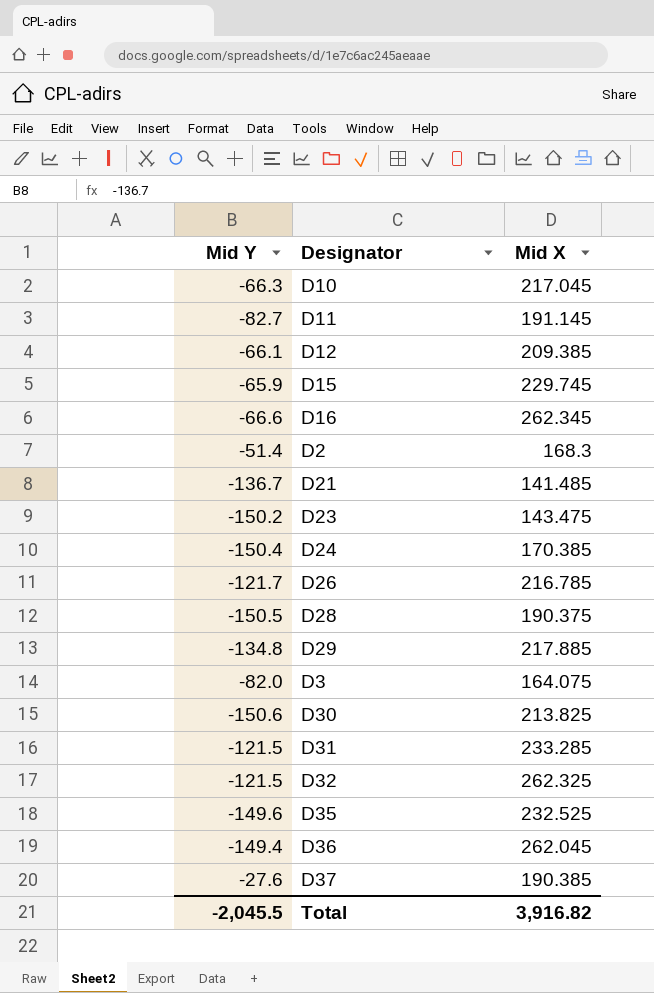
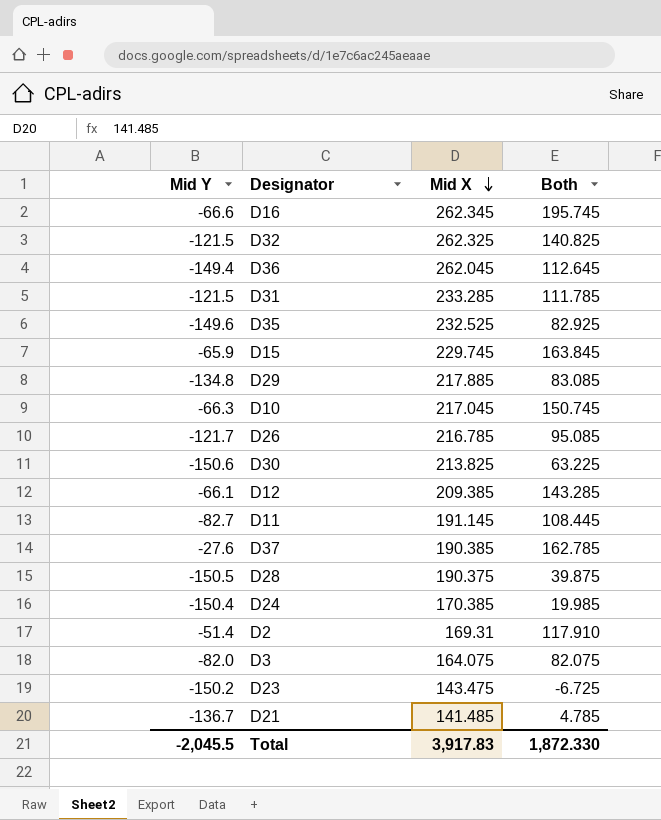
row order: none -> Mid X descending
column Both | formula: none -> [Mid Y] + [Mid X]
D2 | Mid X: 168.3 -> 169.31
Total | Mid X: 3,916.82 -> 3,917.83

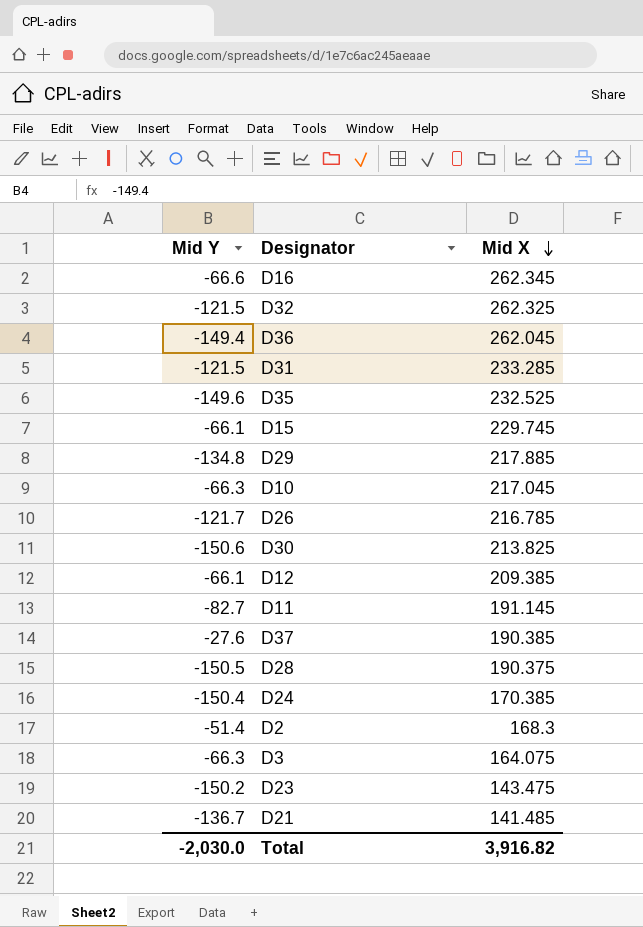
column Both | formula: [Mid Y] + [Mid X] -> none
D15 | Mid Y: -65.9 -> -66.1
D2 | Mid X: 169.31 -> 168.3
D3 | Mid Y: -82.0 -> -66.3
Total | Mid Y: -2,045.5 -> -2,030.0
Total | Mid X: 3,917.83 -> 3,916.82

